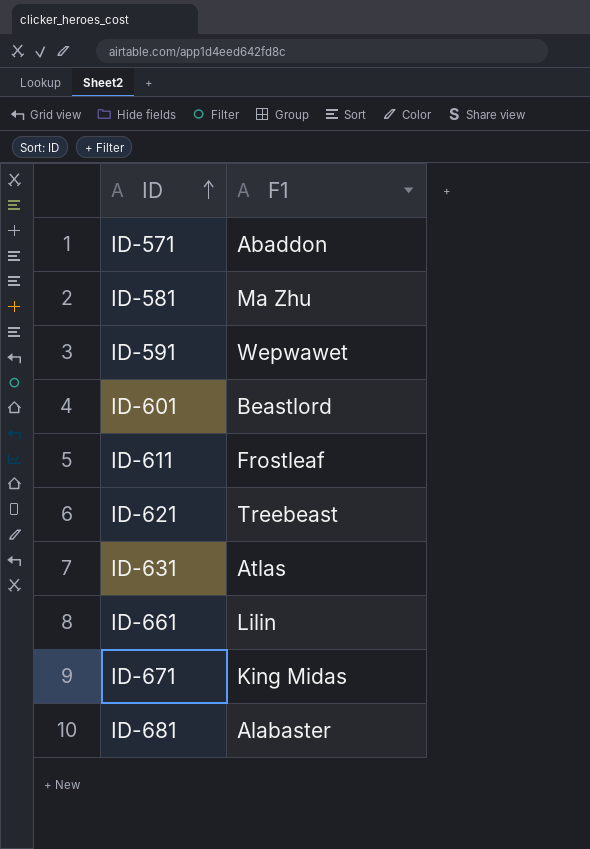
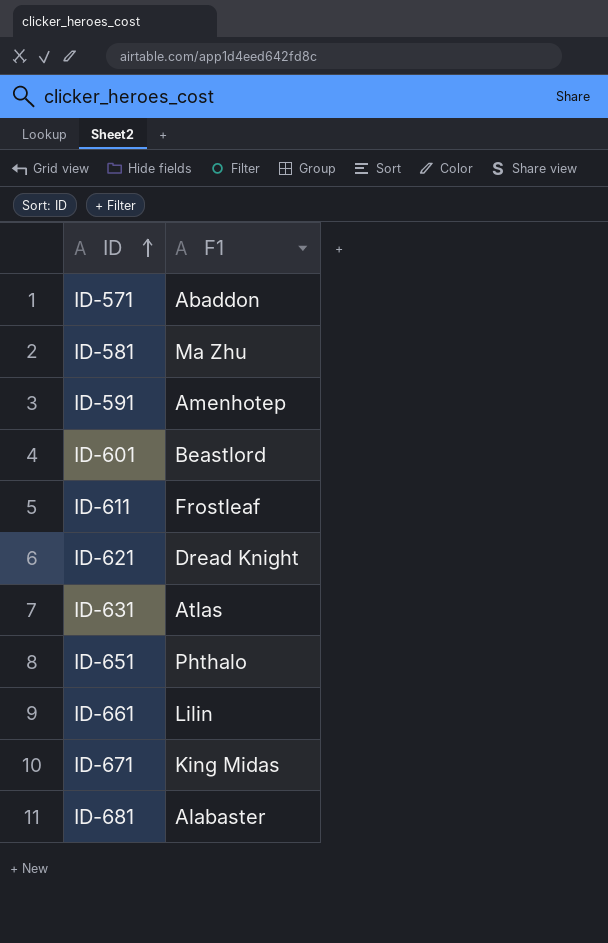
ID-591 | F1: Wepwawet -> Amenhotep
ID-621 | F1: Treebeast -> Dread Knight
row ID-651: none -> Phthalo

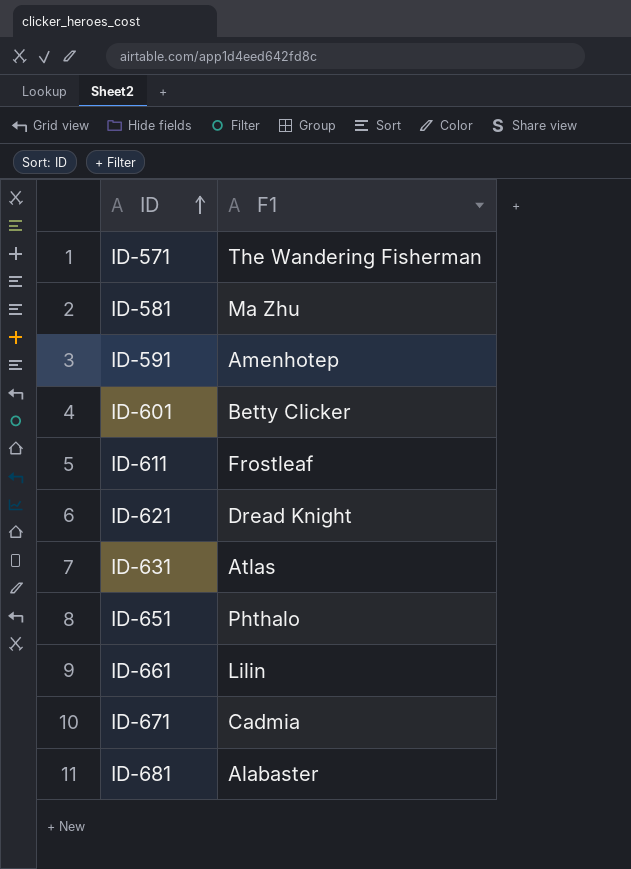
ID-571 | F1: Abaddon -> The Wandering Fisherman
ID-601 | F1: Beastlord -> Betty Clicker
ID-671 | F1: King Midas -> Cadmia

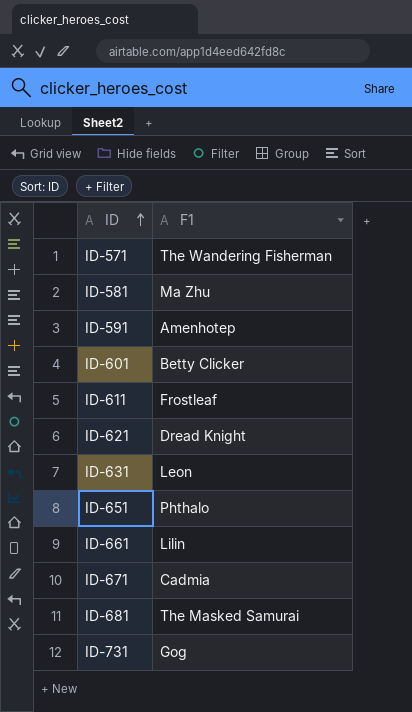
ID-631 | F1: Atlas -> Leon
ID-681 | F1: Alabaster -> The Masked Samurai
row ID-731: none -> Gog

